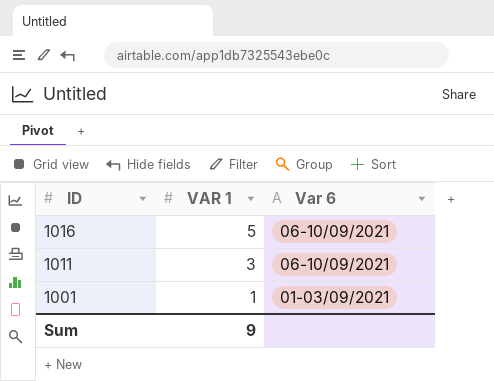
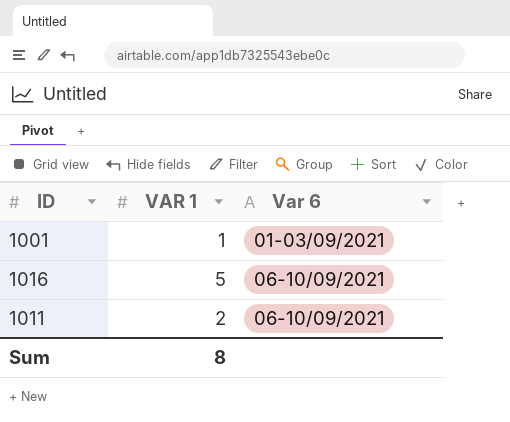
row order: ID descending -> Var 6 ascending
1011 | VAR 1: 3 -> 2
Sum | VAR 1: 9 -> 8

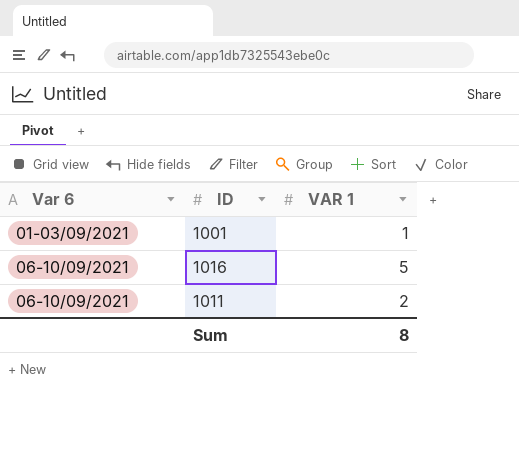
column Var 6 | position: 3 -> 1

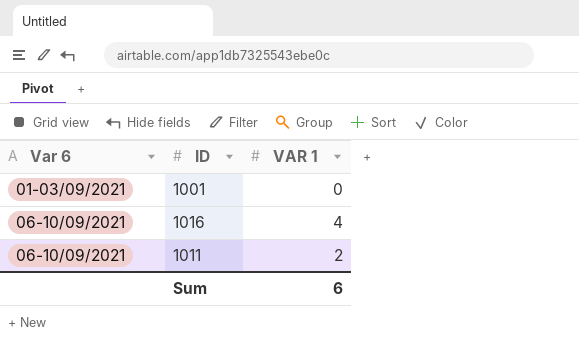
1001 | VAR 1: 1 -> 0
1016 | VAR 1: 5 -> 4
Sum | VAR 1: 8 -> 6

